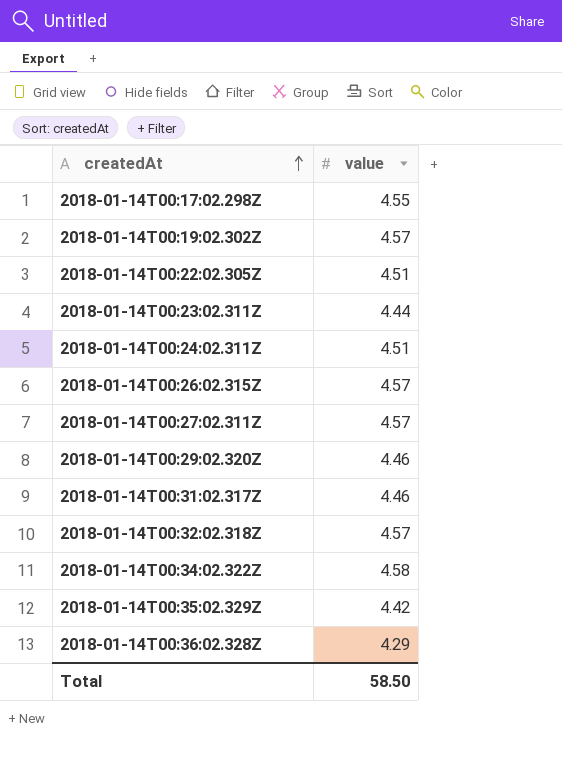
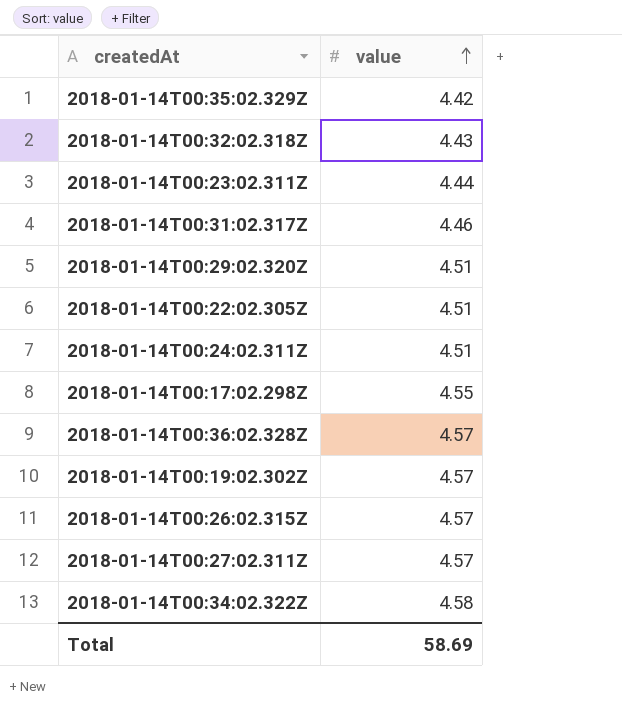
row order: createdAt ascending -> value ascending
2018-01-14T00:32:02.318Z | value: 4.57 -> 4.43
2018-01-14T00:29:02.320Z | value: 4.46 -> 4.51
2018-01-14T00:36:02.328Z | value: 4.29 -> 4.57
Total | value: 58.50 -> 58.69

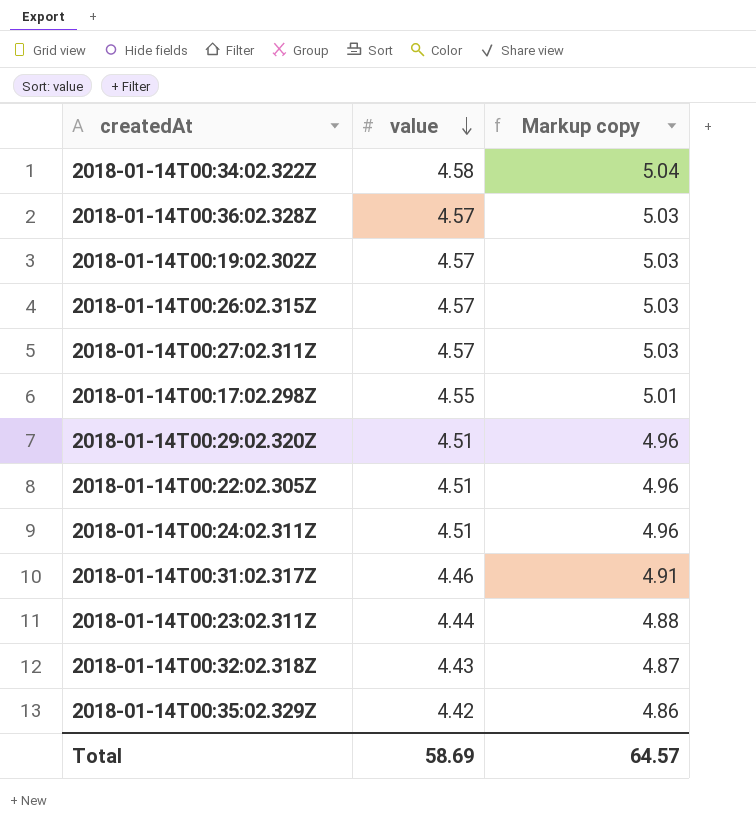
row order: value ascending -> value descending
column Markup copy | formula: none -> [value] * 1.1

